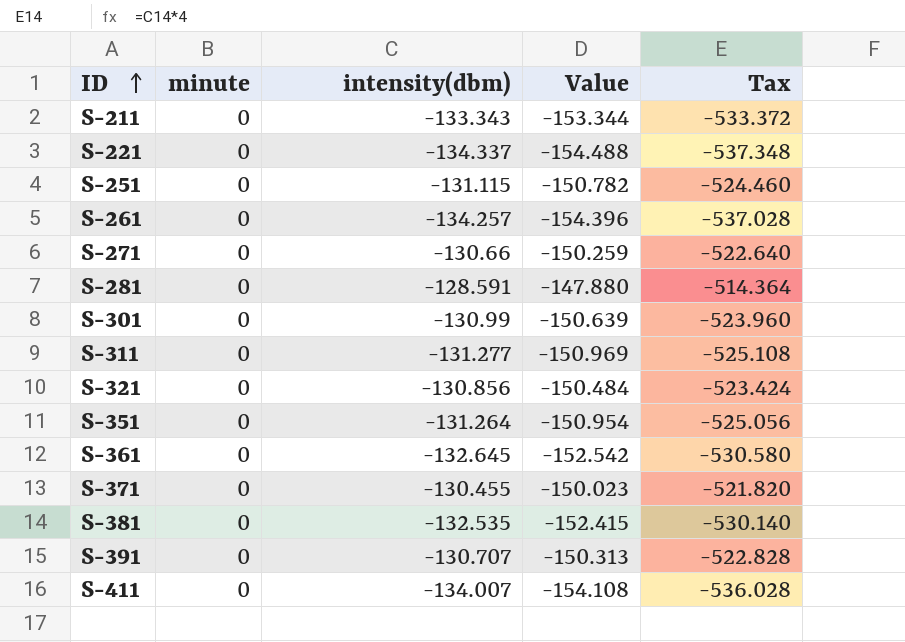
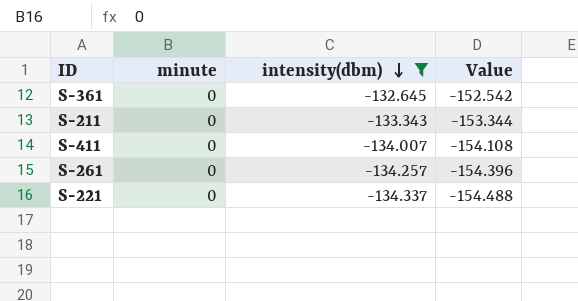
filter: none -> intensity(dbm) <= -132.645
row order: ID ascending -> intensity(dbm) descending
column Tax | formula: [intensity(dbm)] * 4 -> none

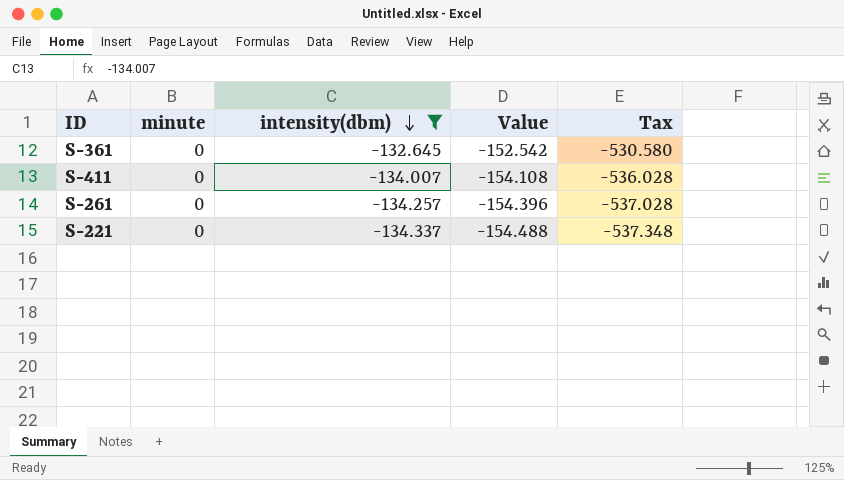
column Tax | formula: none -> [intensity(dbm)] * 4
row S-211: 0 | -133.343 | -153.344 -> none

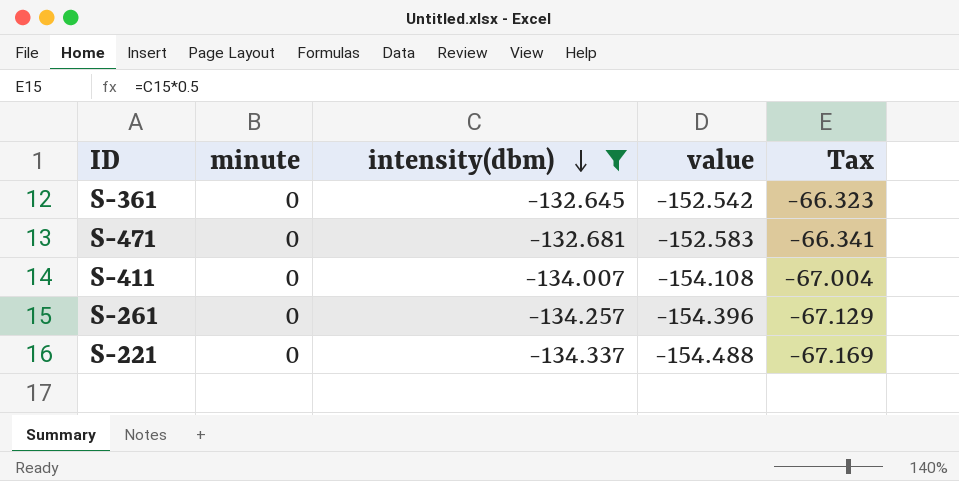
column name: Value -> value
column Tax | formula: [intensity(dbm)] * 4 -> [intensity(dbm)] * 0.5
row S-471: none -> 0 | -132.681 | -152.583 | -66.341

